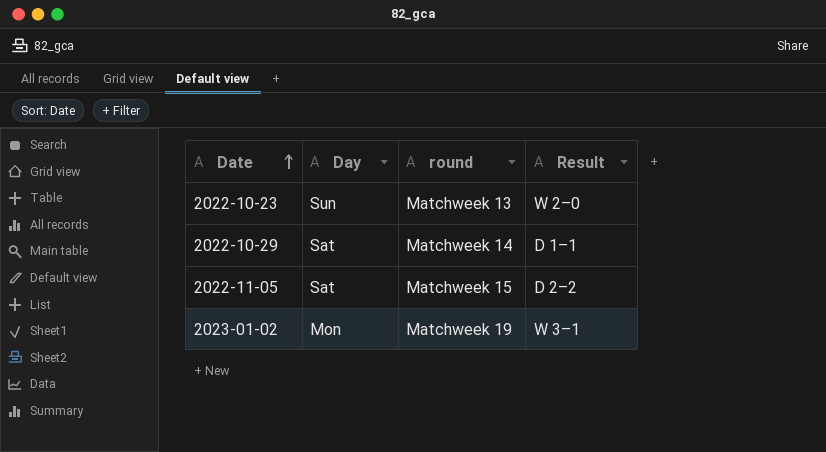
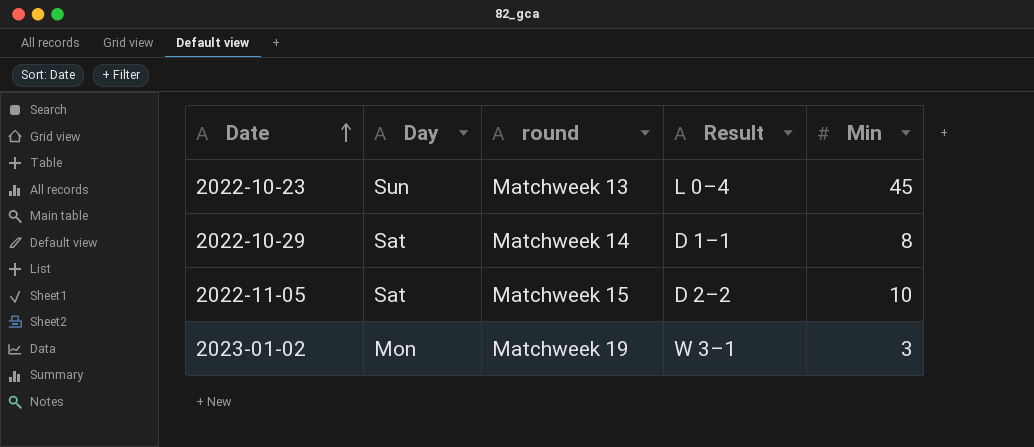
column Min | position: none -> 5
2022-10-23 | Result: W 2–0 -> L 0–4

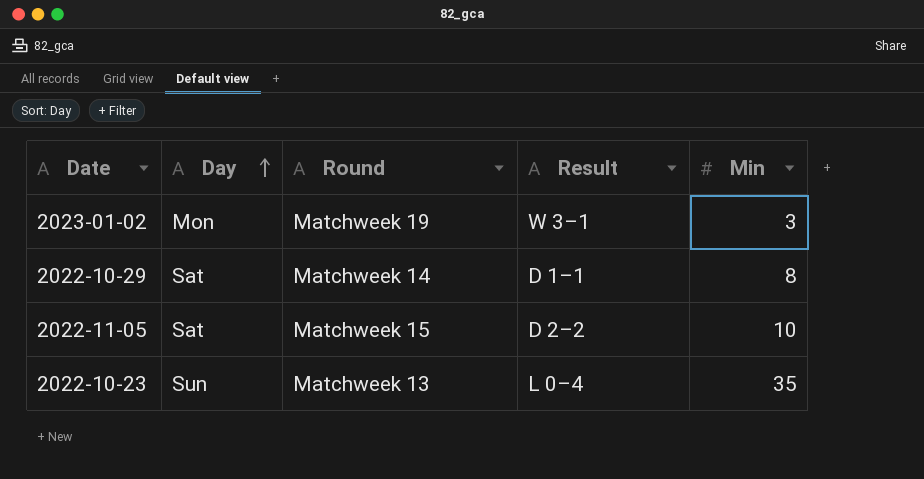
row order: Date ascending -> Day ascending
column name: round -> Round
2022-10-23 | Min: 45 -> 35

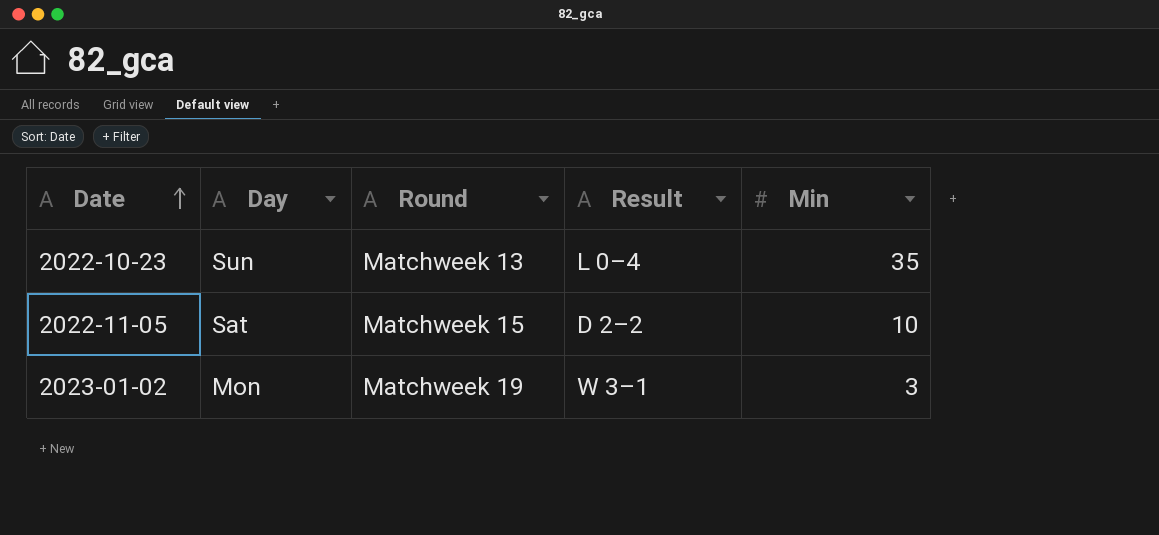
row order: Day ascending -> Date ascending
row 2022-10-29: Sat | Matchweek 14 | D 1–1 | 8 -> none

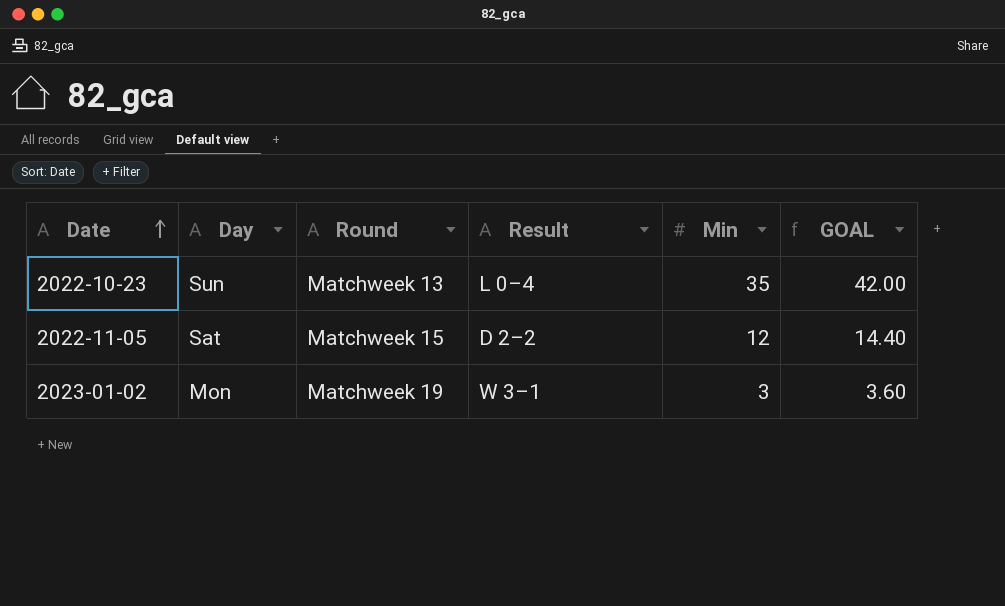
column GOAL | formula: none -> [Min] * 1.2
2022-11-05 | Min: 10 -> 12

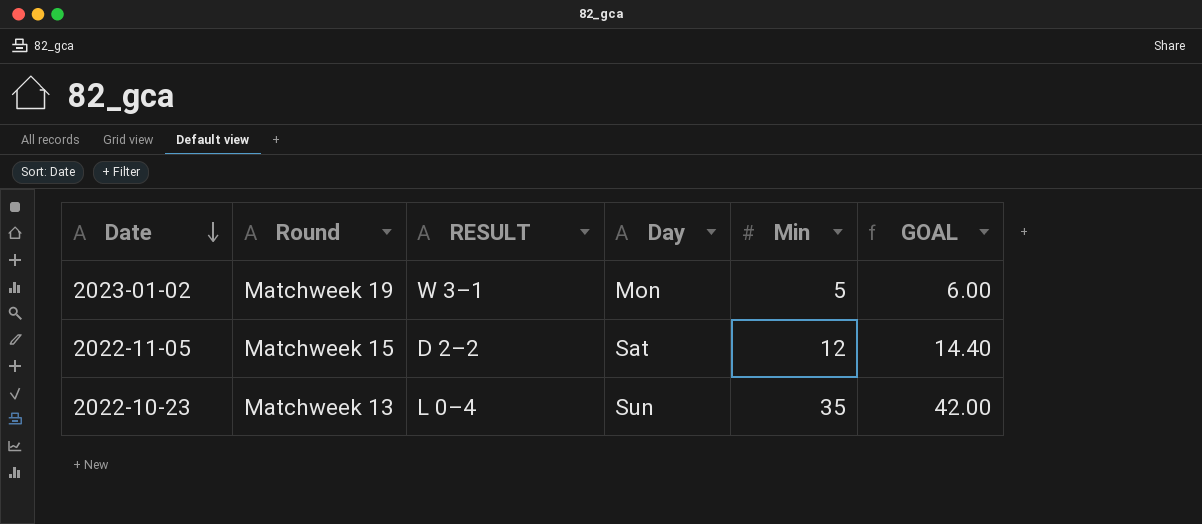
row order: Date ascending -> Date descending
column name: Result -> RESULT
column Day | position: 2 -> 4
2023-01-02 | Min: 3 -> 5
2023-01-02 | GOAL: 3.60 -> 6.00

